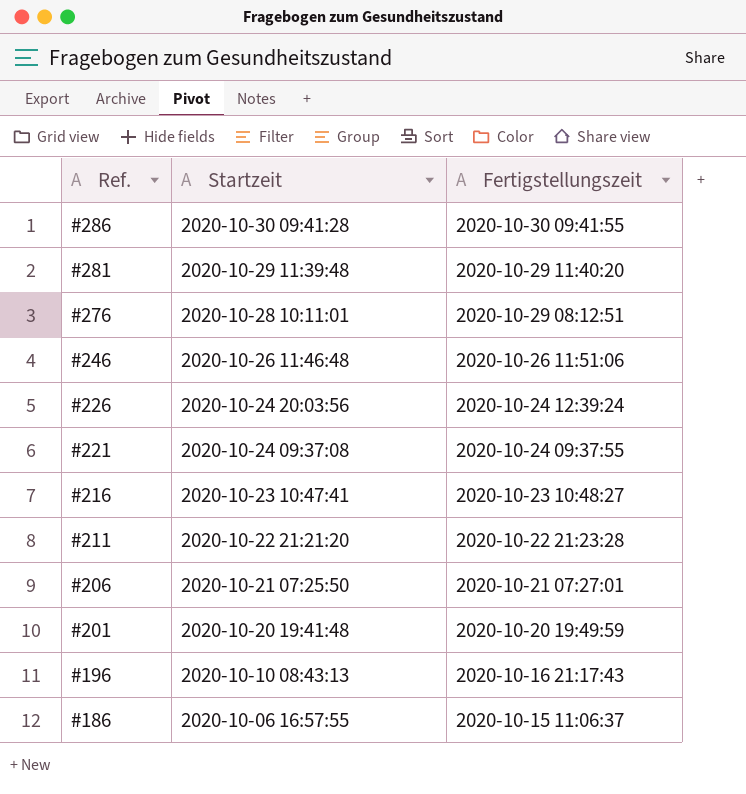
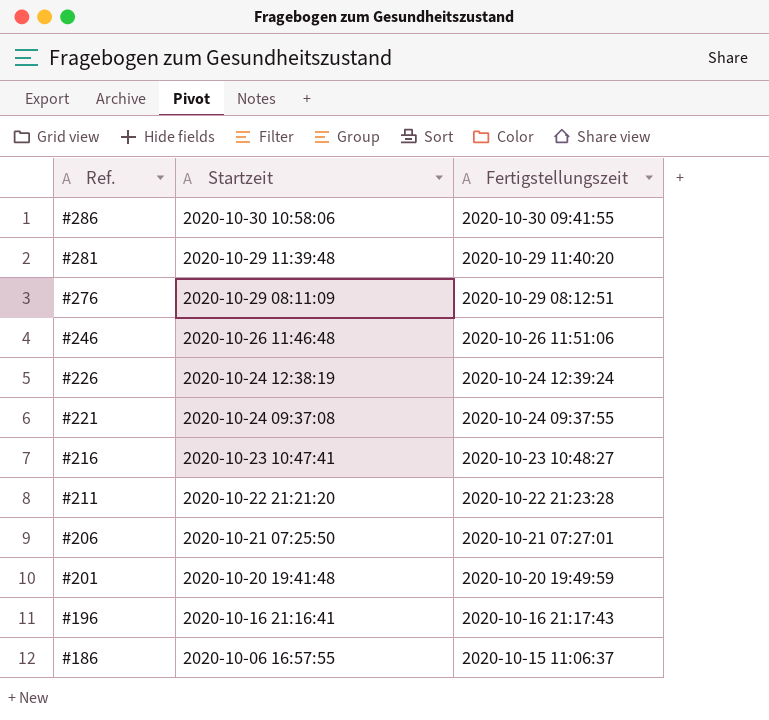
#286 | Startzeit: 2020-10-30 09:41:28 -> 2020-10-30 10:58:06
#276 | Startzeit: 2020-10-28 10:11:01 -> 2020-10-29 08:11:09
#226 | Startzeit: 2020-10-24 20:03:56 -> 2020-10-24 12:38:19
#196 | Startzeit: 2020-10-10 08:43:13 -> 2020-10-16 21:16:41

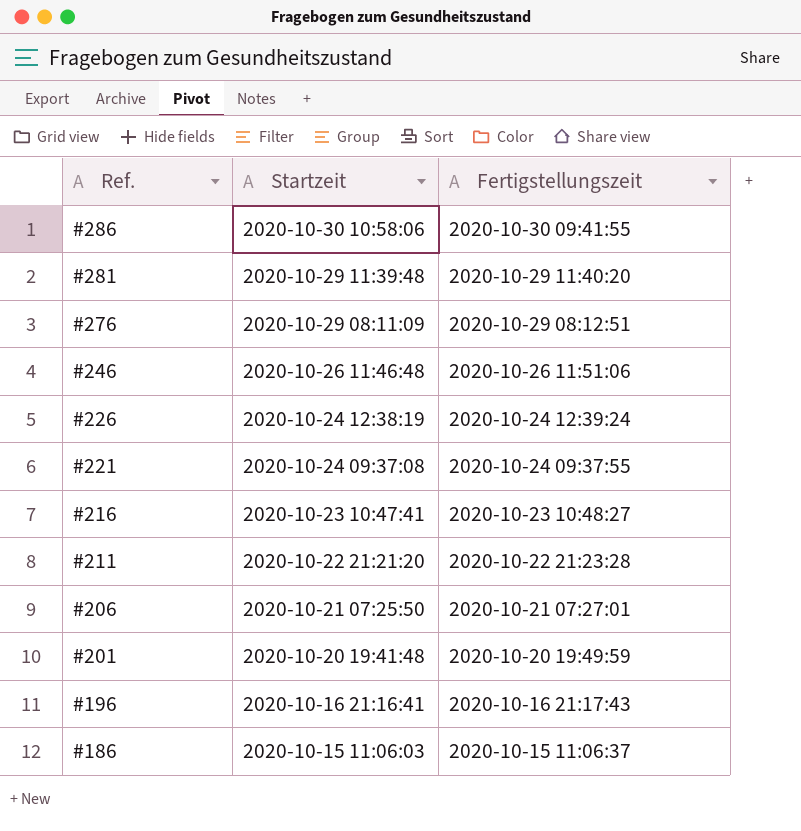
#186 | Startzeit: 2020-10-06 16:57:55 -> 2020-10-15 11:06:03

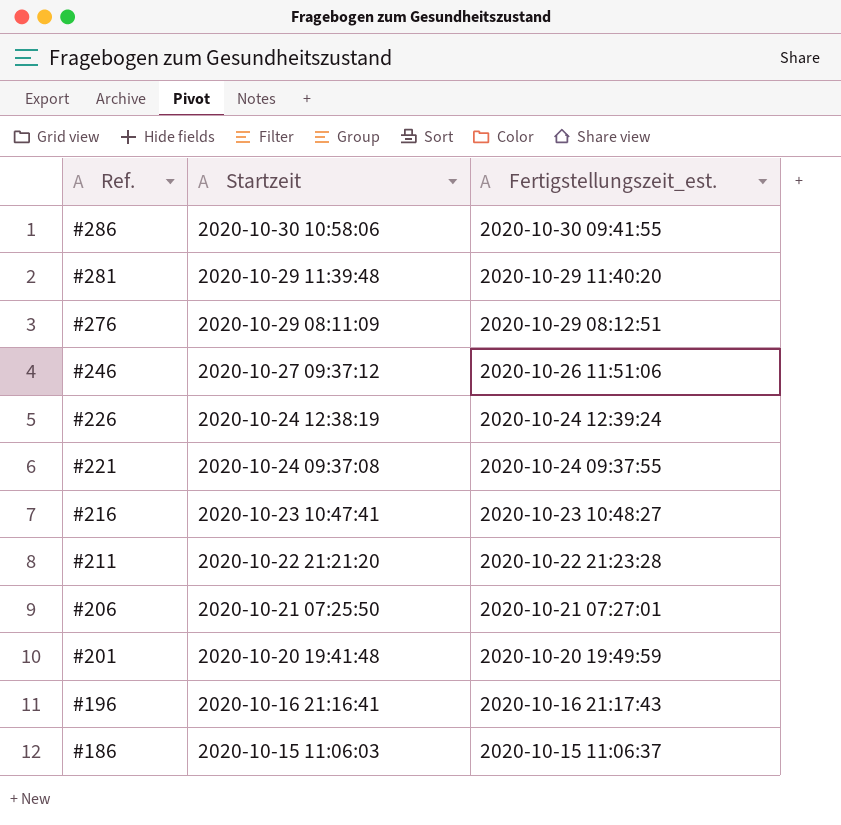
column name: Fertigstellungszeit -> Fertigstellungszeit_est.
#246 | Startzeit: 2020-10-26 11:46:48 -> 2020-10-27 09:37:12

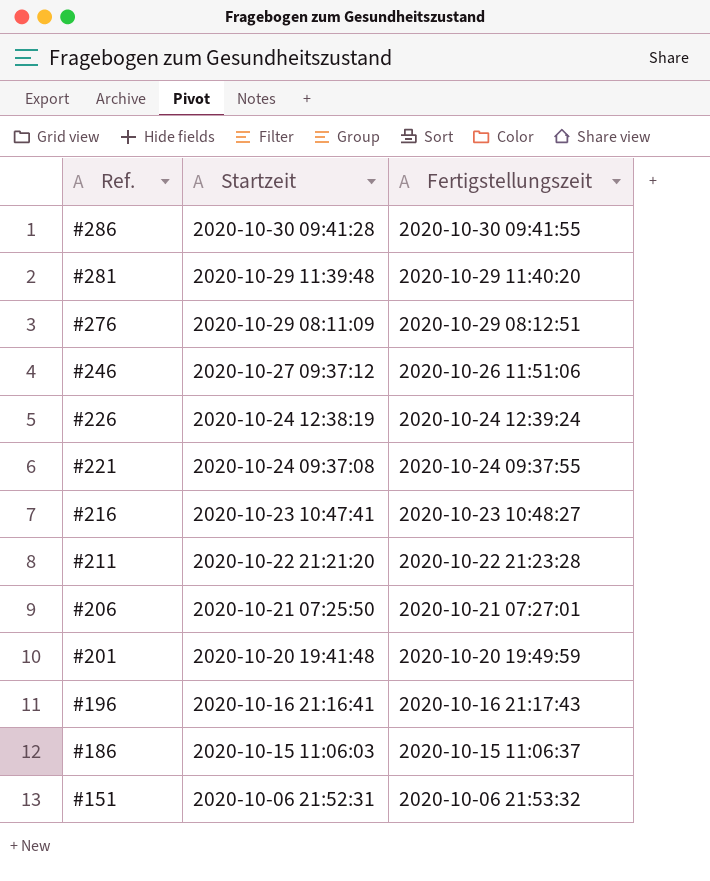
column name: Fertigstellungszeit_est. -> Fertigstellungszeit
#286 | Startzeit: 2020-10-30 10:58:06 -> 2020-10-30 09:41:28
row #151: none -> 2020-10-06 21:52:31 | 2020-10-06 21:53:32

